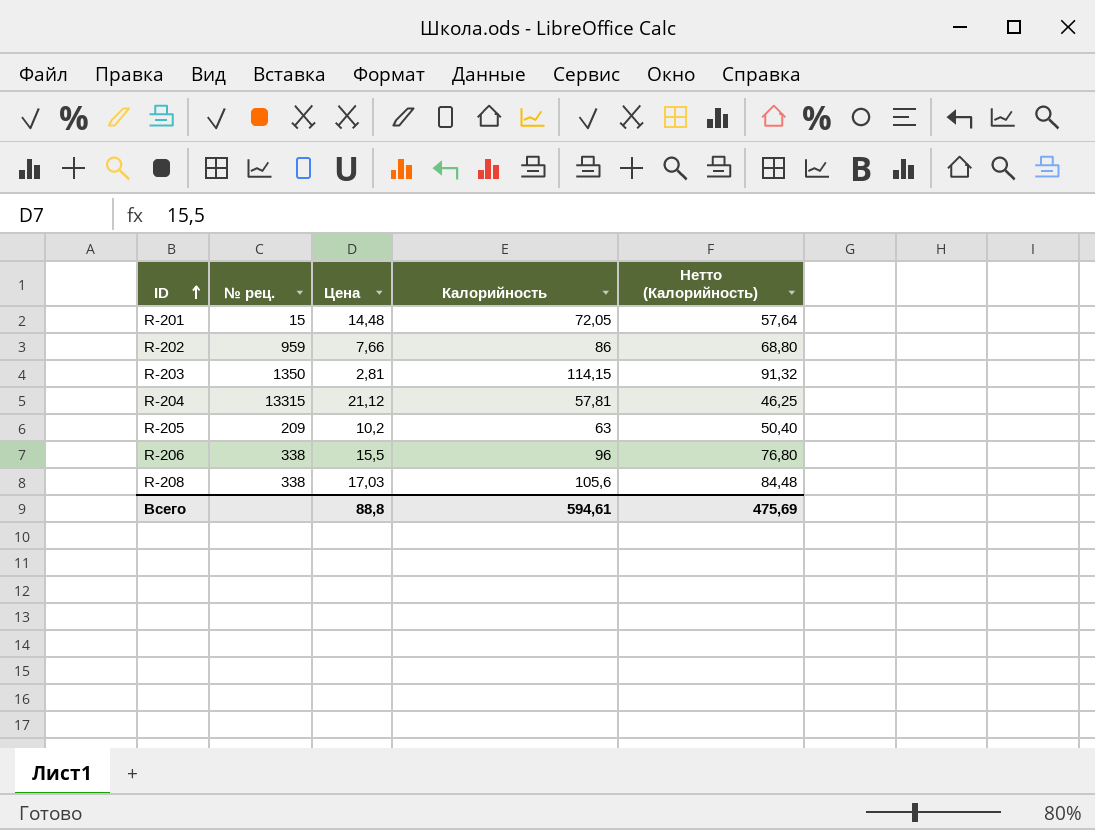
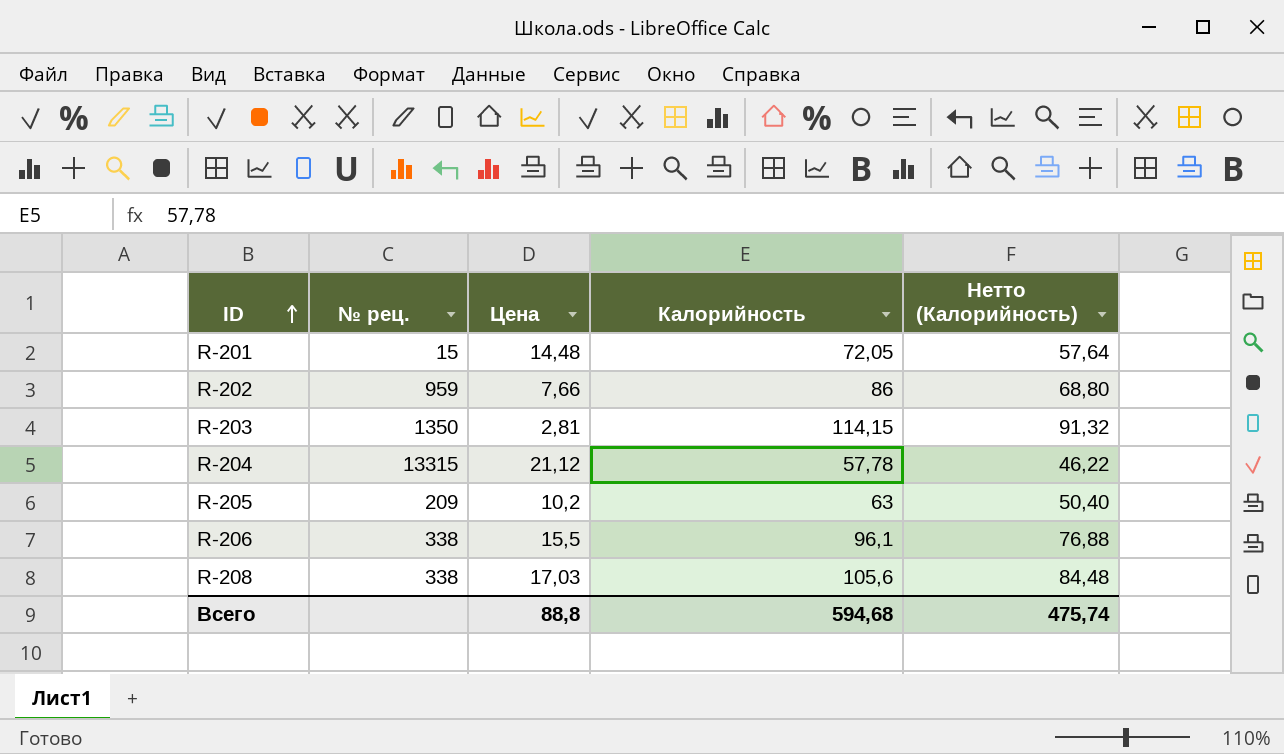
R-204 | Калорийность: 57,81 -> 57,78
R-204 | Нетто (Калорийность): 46,25 -> 46,22
R-206 | Калорийность: 96 -> 96,1
R-206 | Нетто (Калорийность): 76,80 -> 76,88
Всего | Калорийность: 594,61 -> 594,68
Всего | Нетто (Калорийность): 475,69 -> 475,74

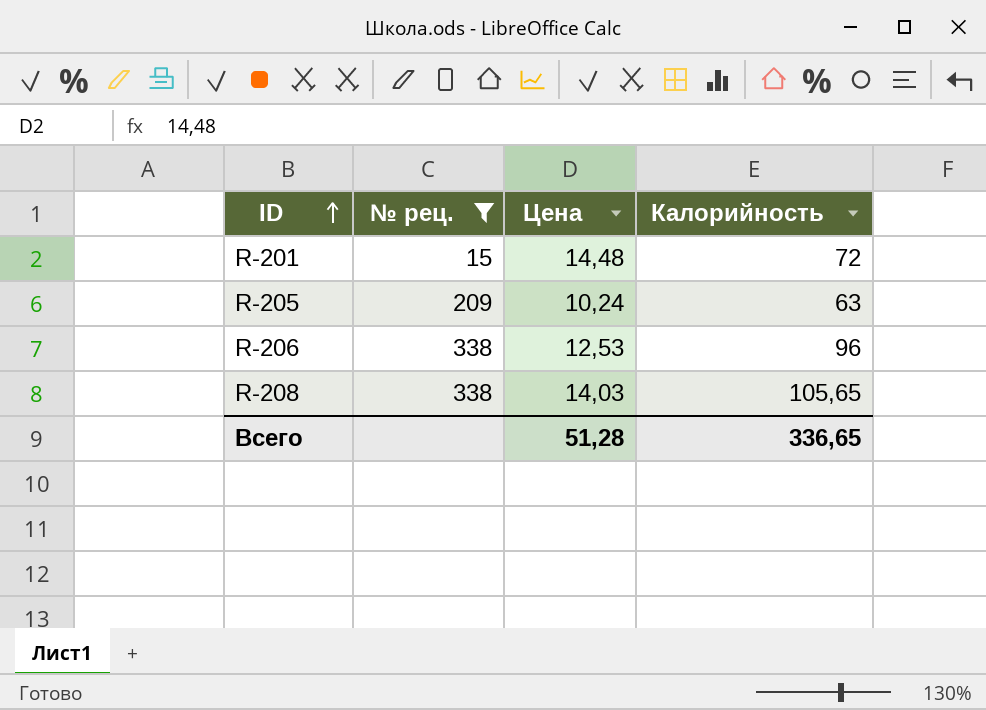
filter: none -> № рец. <= 338
column Нетто (Калорийность) | formula: [Калорийность] * 0,8 -> none
R-201 | Калорийность: 72,05 -> 72
R-205 | Цена: 10,2 -> 10,24
R-206 | Цена: 15,5 -> 12,53
R-206 | Калорийность: 96,1 -> 96
R-208 | Цена: 17,03 -> 14,03
R-208 | Калорийность: 105,6 -> 105,65
Всего | Цена: 88,8 -> 51,28
Всего | Калорийность: 594,68 -> 336,65

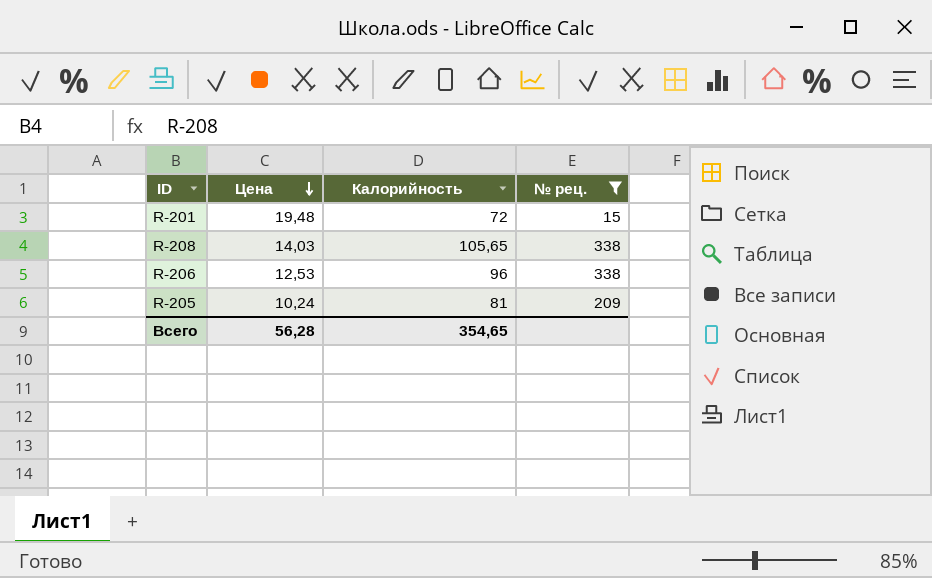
row order: ID ascending -> Цена descending
column № рец. | position: 2 -> 4
R-201 | Цена: 14,48 -> 19,48
R-205 | Калорийность: 63 -> 81
Всего | Цена: 51,28 -> 56,28
Всего | Калорийность: 336,65 -> 354,65

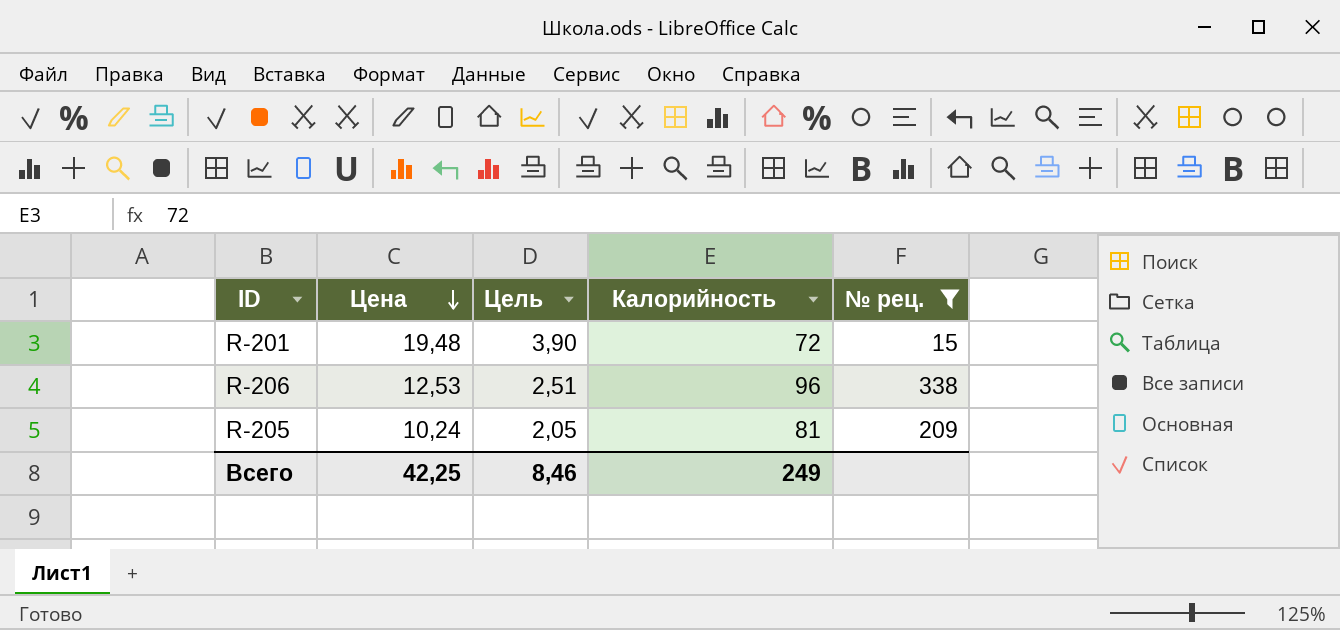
column Цель | formula: none -> [Цена] * 0,2
row R-208: 14,03 | 105,65 | 338 -> none
Всего | Цена: 56,28 -> 42,25
Всего | Калорийность: 354,65 -> 249

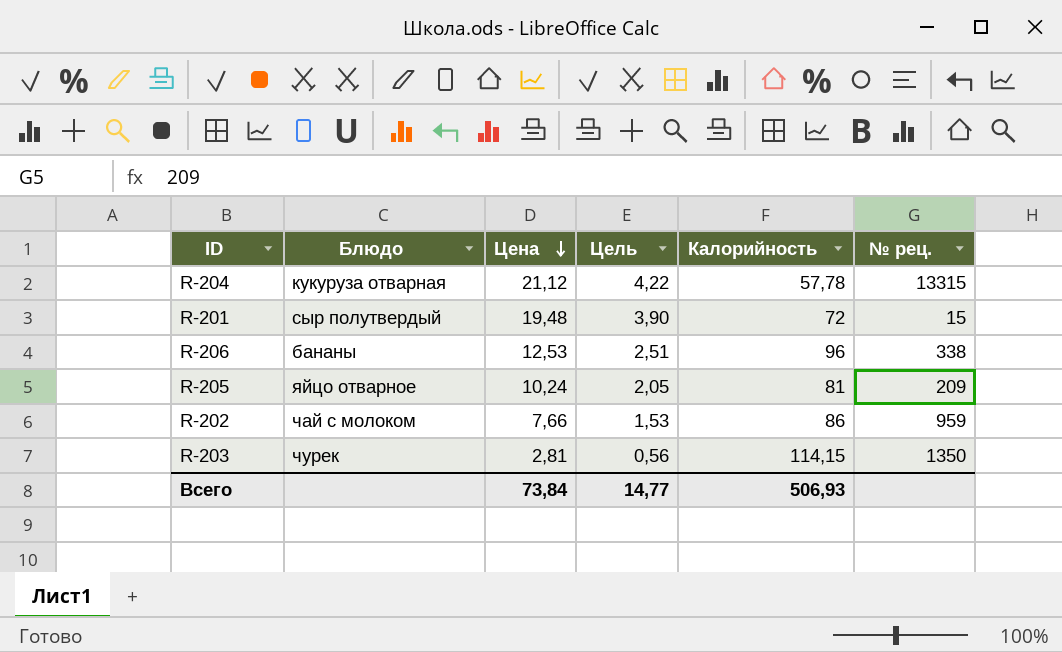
filter: № рец. <= 338 -> none
column Блюдо | position: none -> 2
Всего | Цена: 42,25 -> 73,84
Всего | Цель: 8,46 -> 14,77
Всего | Калорийность: 249 -> 506,93

